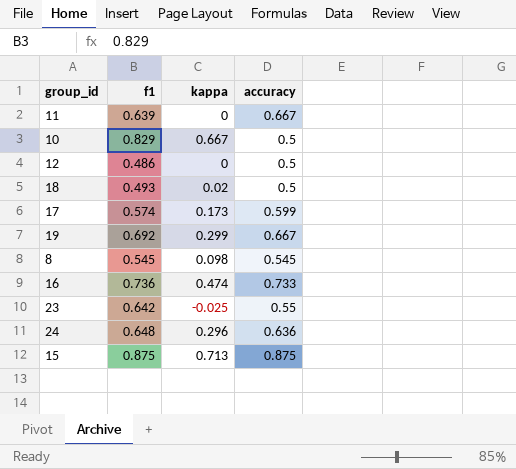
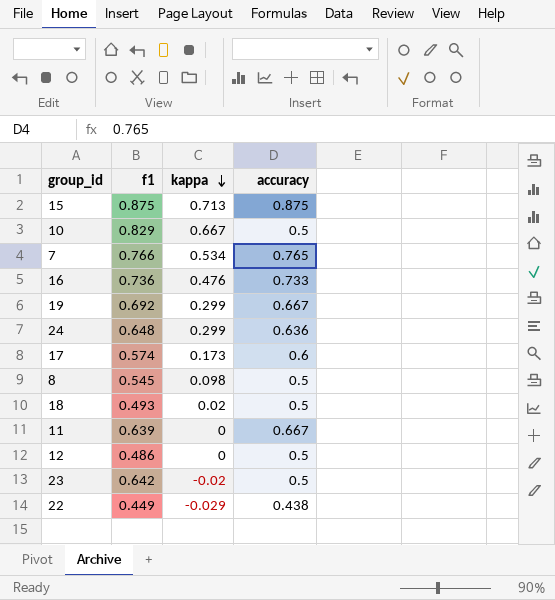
row order: none -> kappa descending
row 7: none -> 0.766 | 0.534 | 0.765
16 | kappa: 0.474 -> 0.476
24 | kappa: 0.296 -> 0.299
17 | accuracy: 0.599 -> 0.6
8 | accuracy: 0.545 -> 0.5
23 | kappa: -0.025 -> -0.02
23 | accuracy: 0.55 -> 0.5
row 22: none -> 0.449 | -0.029 | 0.438

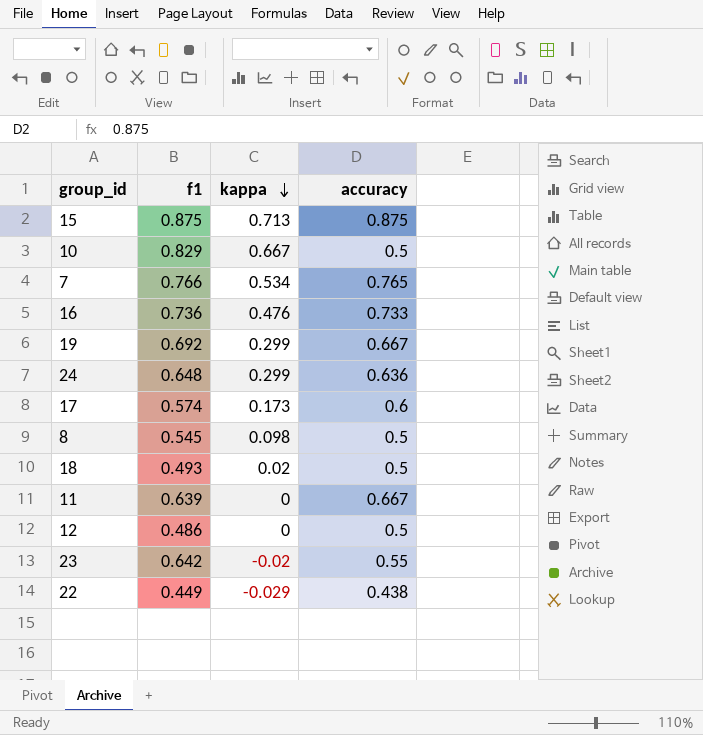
23 | accuracy: 0.5 -> 0.55

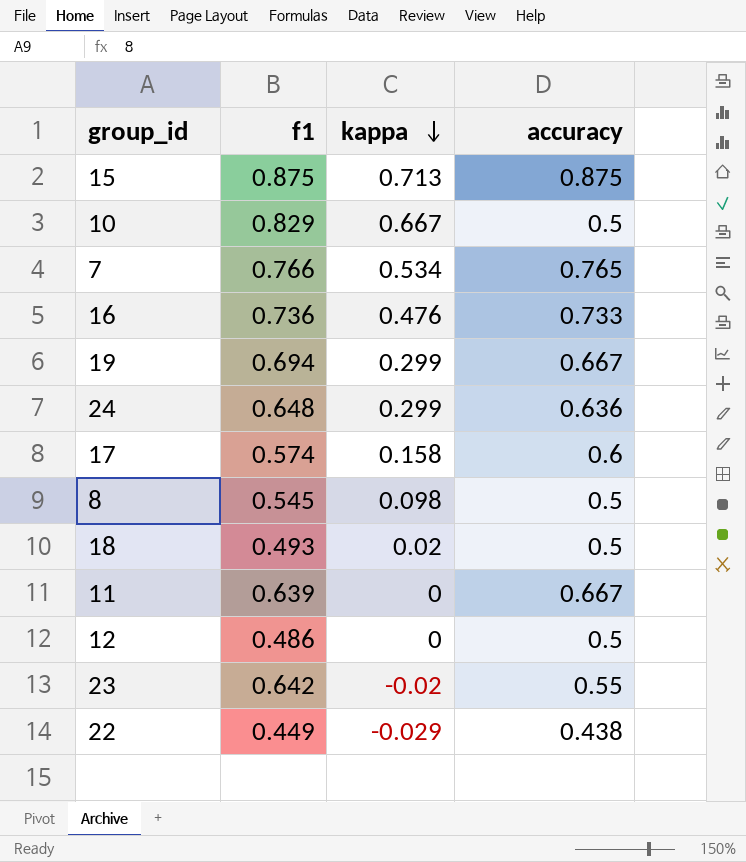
19 | f1: 0.692 -> 0.694
17 | kappa: 0.173 -> 0.158

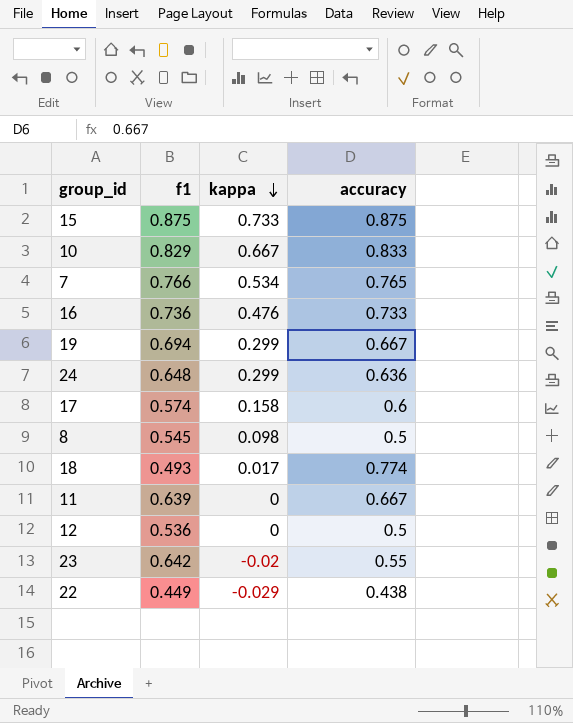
15 | kappa: 0.713 -> 0.733
10 | accuracy: 0.5 -> 0.833
18 | kappa: 0.02 -> 0.017
18 | accuracy: 0.5 -> 0.774
12 | f1: 0.486 -> 0.536

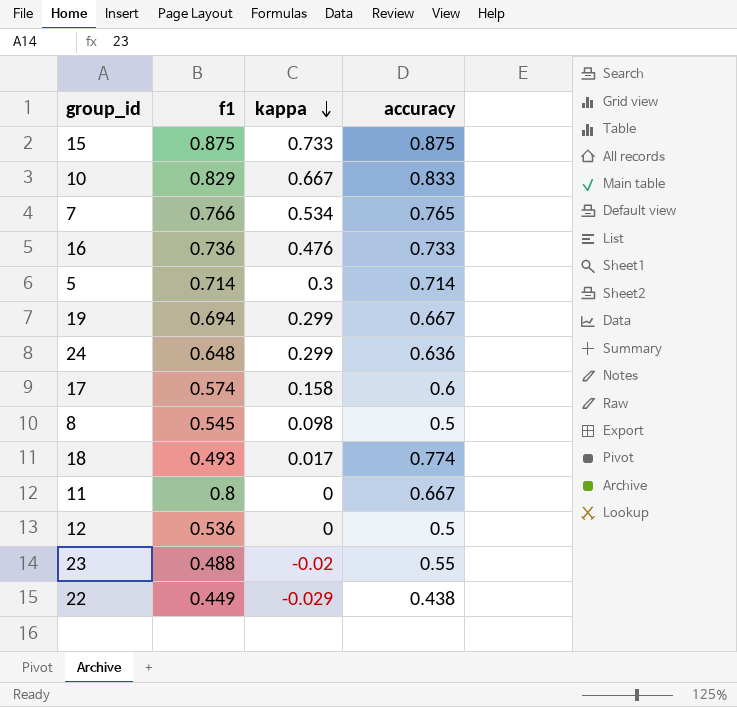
row 5: none -> 0.714 | 0.3 | 0.714
11 | f1: 0.639 -> 0.8
23 | f1: 0.642 -> 0.488

